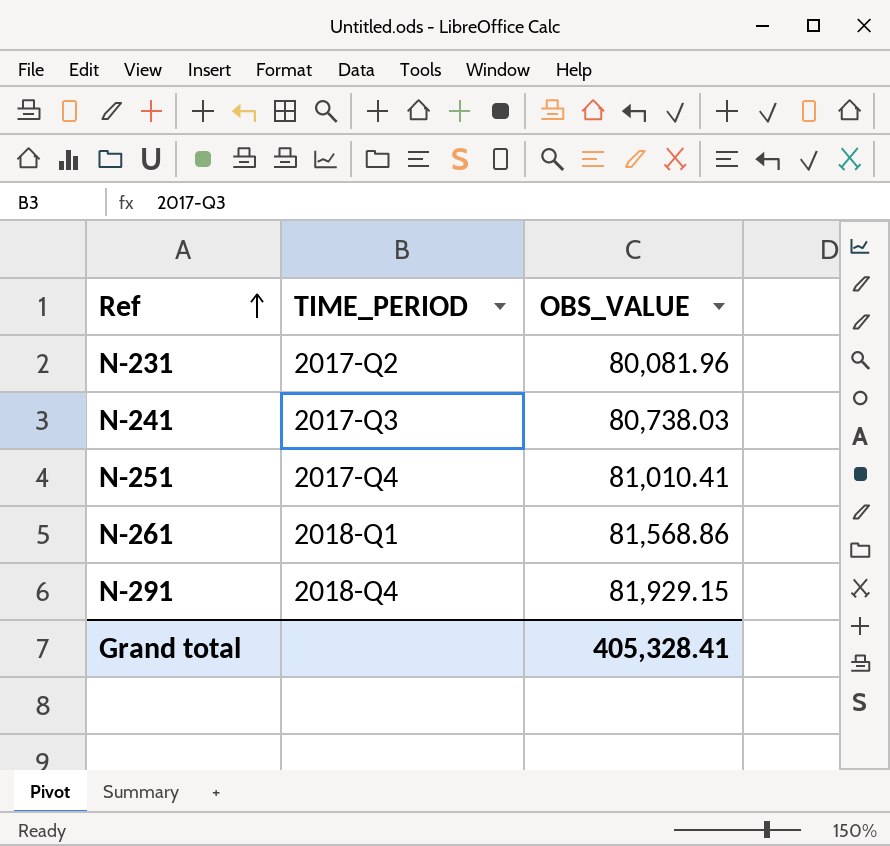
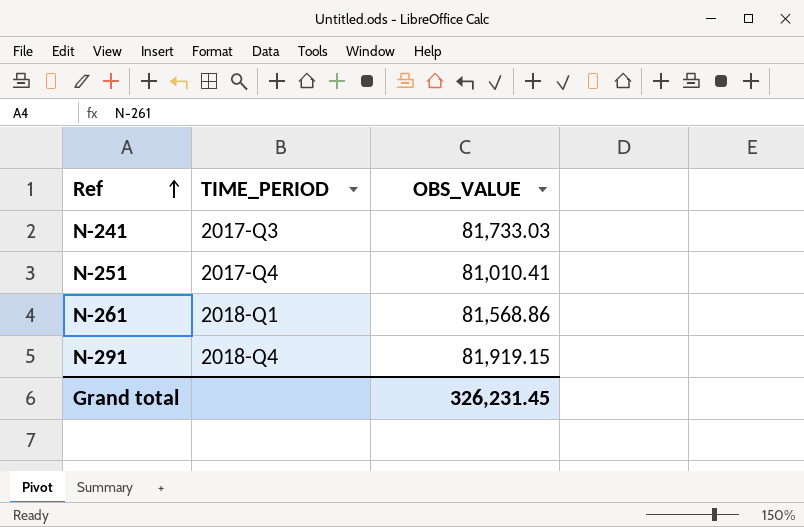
row N-231: 2017-Q2 | 80,081.96 -> none
N-241 | OBS_VALUE: 80,738.03 -> 81,733.03
N-291 | OBS_VALUE: 81,929.15 -> 81,919.15
Grand total | OBS_VALUE: 405,328.41 -> 326,231.45

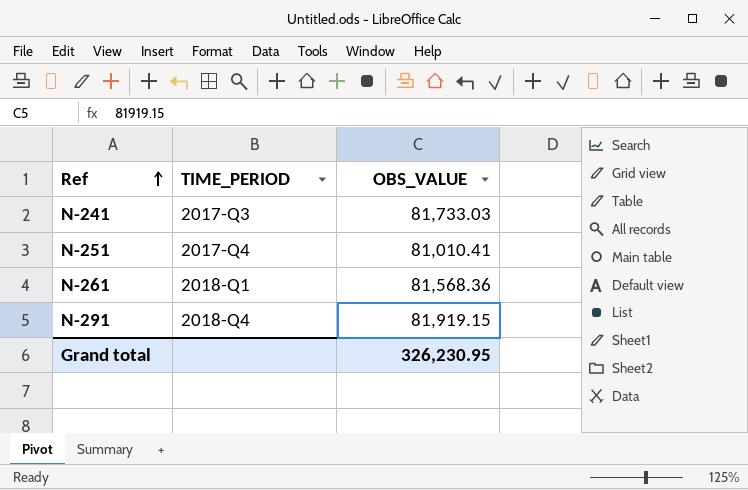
N-261 | OBS_VALUE: 81,568.86 -> 81,568.36
Grand total | OBS_VALUE: 326,231.45 -> 326,230.95

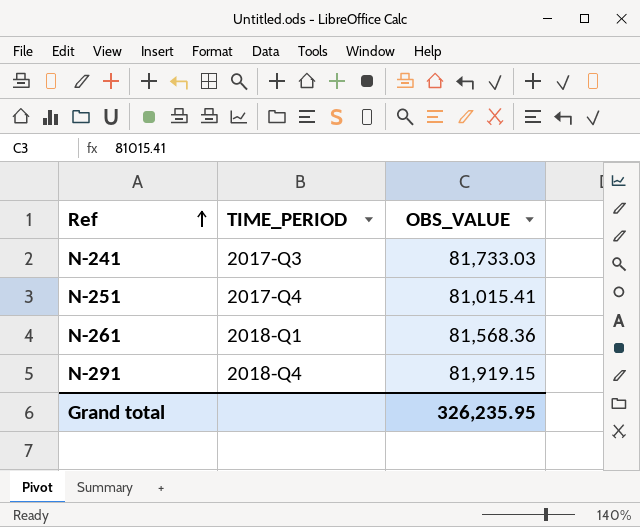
N-251 | OBS_VALUE: 81,010.41 -> 81,015.41
Grand total | OBS_VALUE: 326,230.95 -> 326,235.95

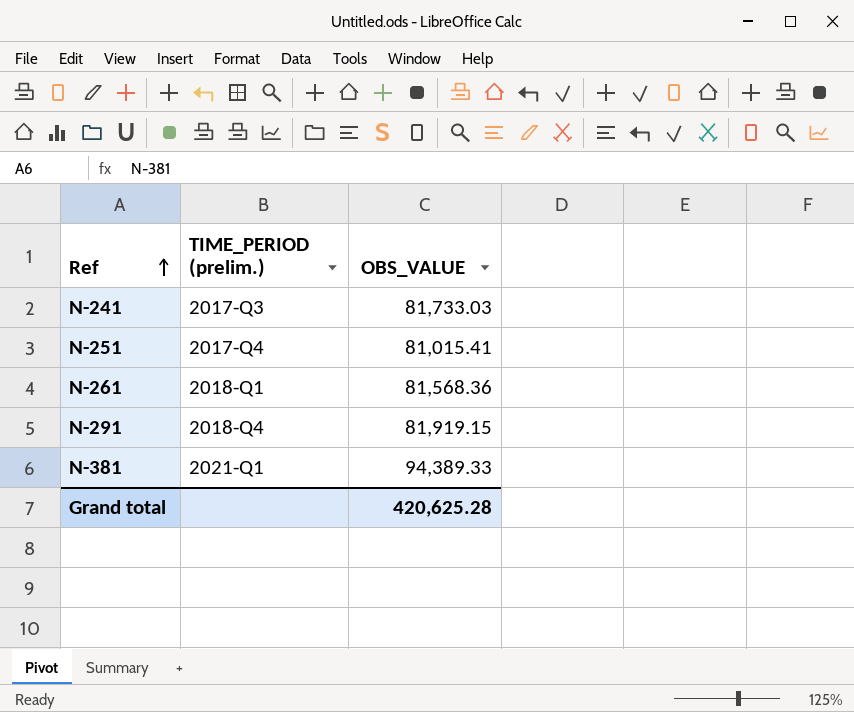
column name: TIME_PERIOD -> TIME_PERIOD (prelim.)
row N-381: none -> 2021-Q1 | 94,389.33
Grand total | OBS_VALUE: 326,235.95 -> 420,625.28

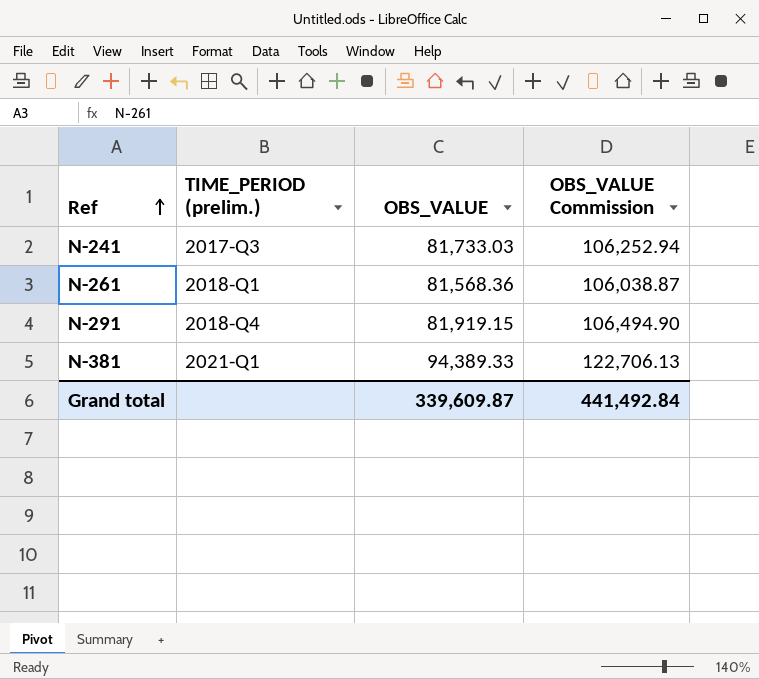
column OBS_VALUE Commission | formula: none -> [OBS_VALUE] * 1.3
row N-251: 2017-Q4 | 81,015.41 -> none
Grand total | OBS_VALUE: 420,625.28 -> 339,609.87

